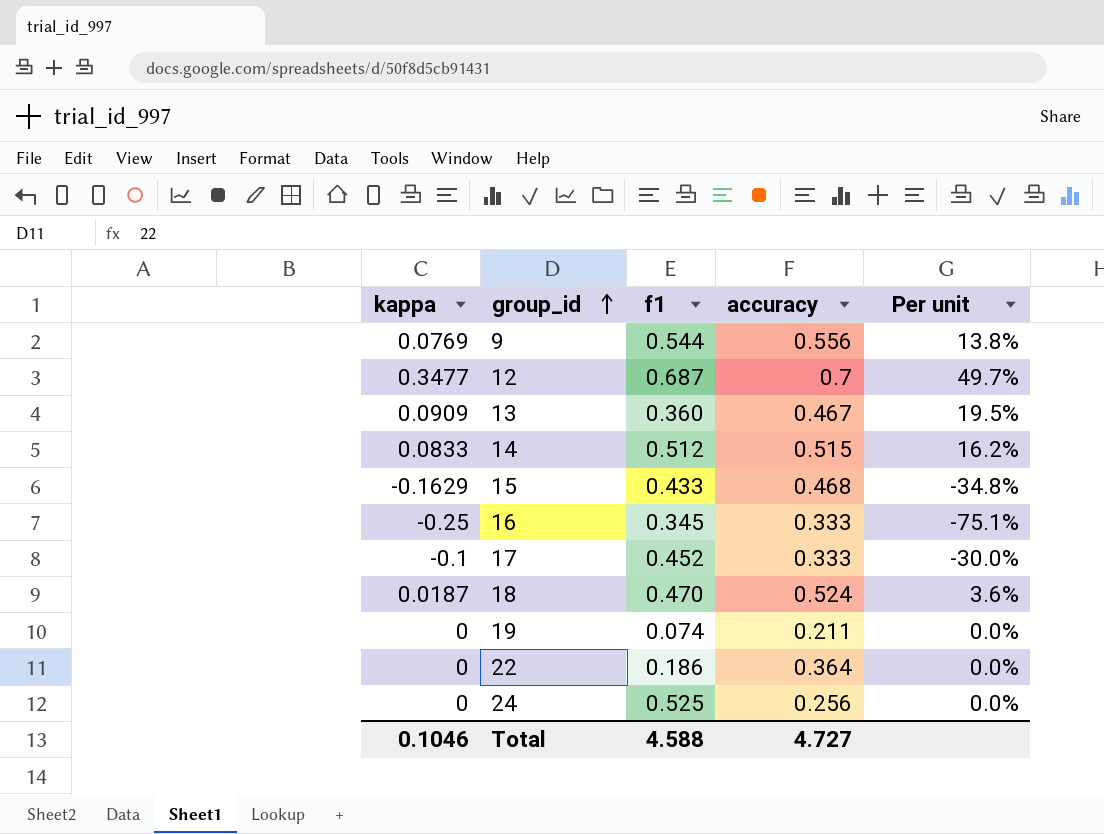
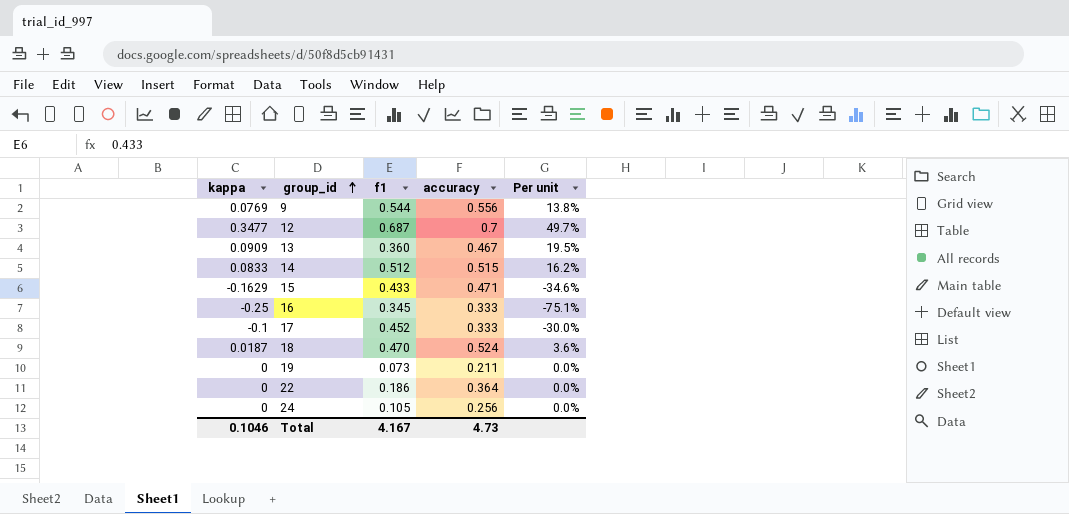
15 | accuracy: 0.468 -> 0.471
15 | Per unit: -34.8% -> -34.6%
19 | f1: 0.074 -> 0.073
24 | f1: 0.525 -> 0.105
Total | f1: 4.588 -> 4.167
Total | accuracy: 4.727 -> 4.73

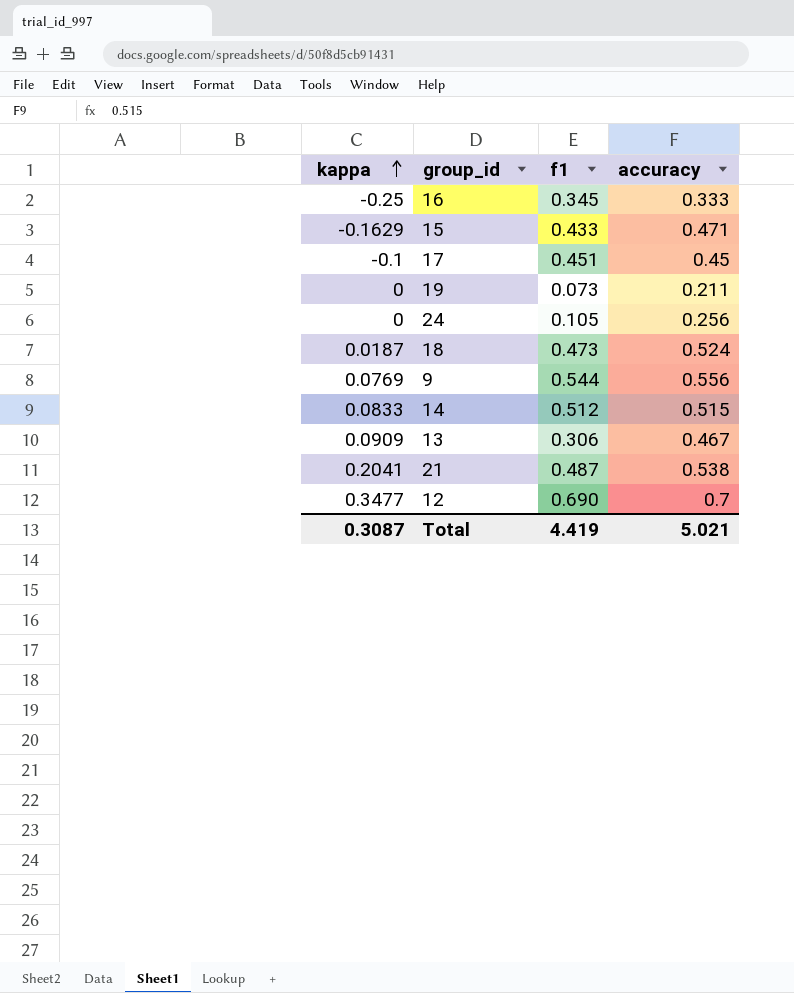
row order: group_id ascending -> kappa ascending
column Per unit | formula: [kappa] / [accuracy] -> none
row 22: 0 | 0.186 | 0.364 | 0.0% -> none
17 | f1: 0.452 -> 0.451
17 | accuracy: 0.333 -> 0.45
18 | f1: 0.470 -> 0.473
13 | f1: 0.360 -> 0.306
row 21: none -> 0.2041 | 0.487 | 0.538
12 | f1: 0.687 -> 0.690
Total | kappa: 0.1046 -> 0.3087
Total | f1: 4.167 -> 4.419
Total | accuracy: 4.73 -> 5.021

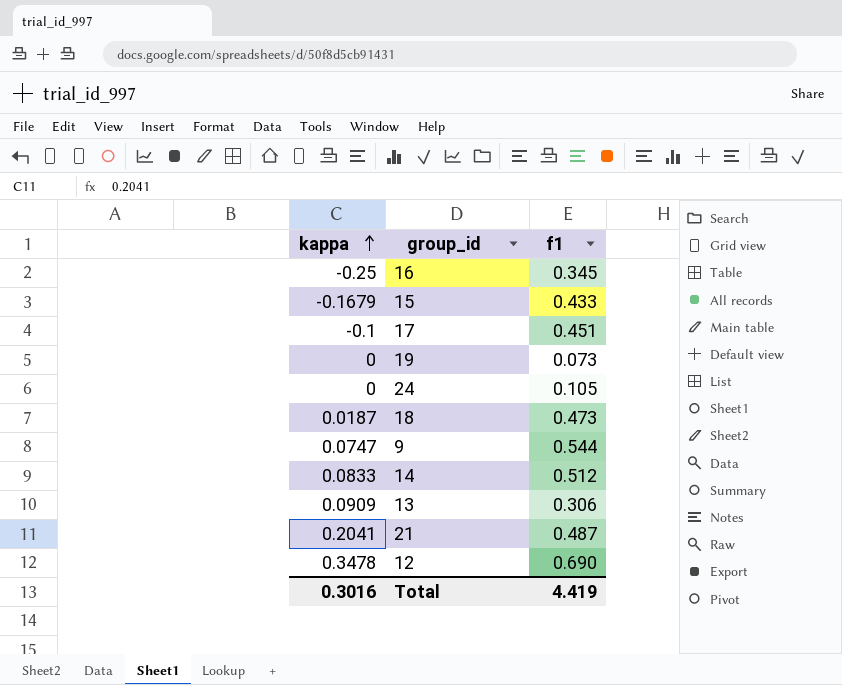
column accuracy | position: 4 -> none
15 | kappa: -0.1629 -> -0.1679
9 | kappa: 0.0769 -> 0.0747
12 | kappa: 0.3477 -> 0.3478
Total | kappa: 0.3087 -> 0.3016

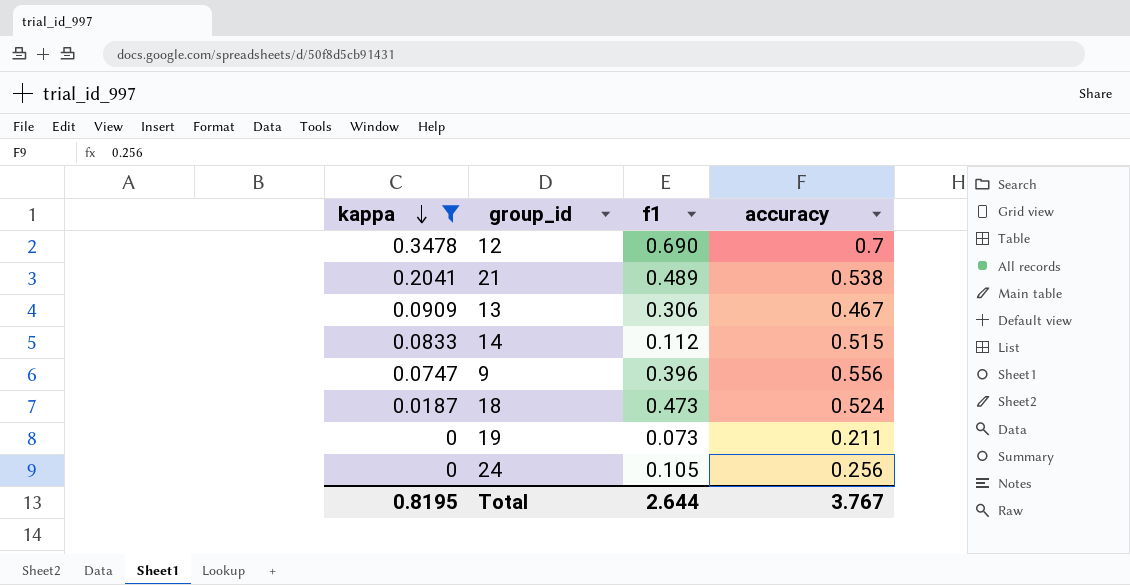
filter: none -> kappa >= 0
row order: kappa ascending -> kappa descending
column accuracy | position: none -> 4
21 | f1: 0.487 -> 0.489
14 | f1: 0.512 -> 0.112
9 | f1: 0.544 -> 0.396
Total | kappa: 0.3016 -> 0.8195
Total | f1: 4.419 -> 2.644

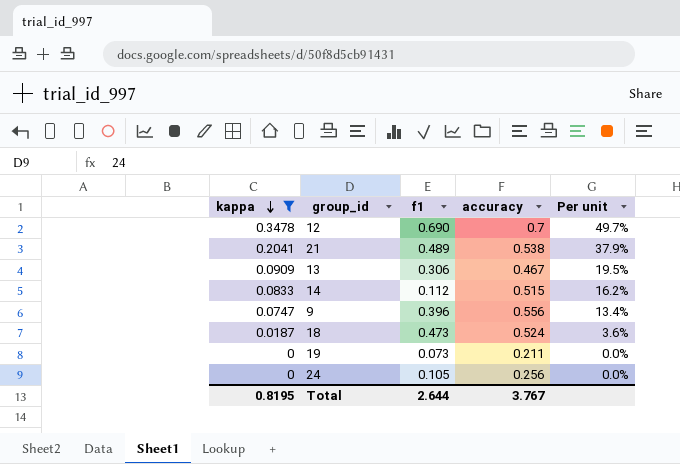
column Per unit | formula: none -> [kappa] / [accuracy]

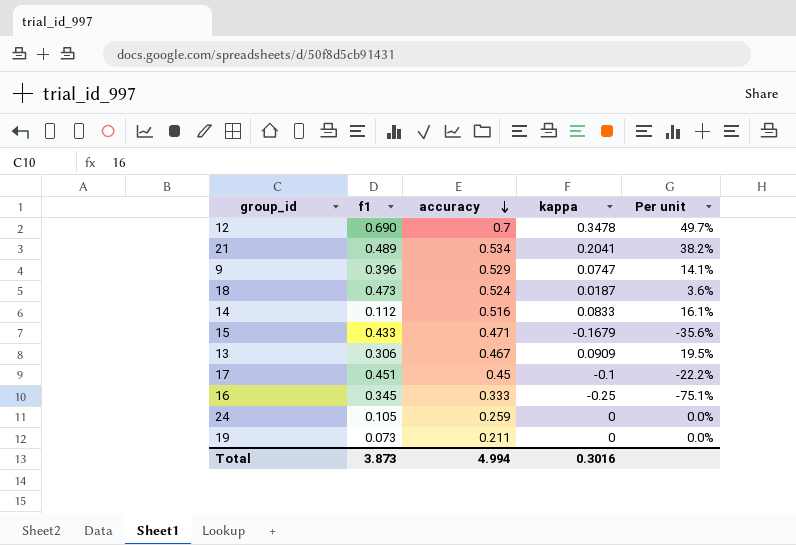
filter: kappa >= 0 -> none
row order: kappa descending -> accuracy descending
column kappa | position: 1 -> 4
21 | accuracy: 0.538 -> 0.534
21 | Per unit: 37.9% -> 38.2%
9 | accuracy: 0.556 -> 0.529
9 | Per unit: 13.4% -> 14.1%
14 | accuracy: 0.515 -> 0.516
14 | Per unit: 16.2% -> 16.1%
24 | accuracy: 0.256 -> 0.259
Total | f1: 2.644 -> 3.873
Total | accuracy: 3.767 -> 4.994
Total | kappa: 0.8195 -> 0.3016

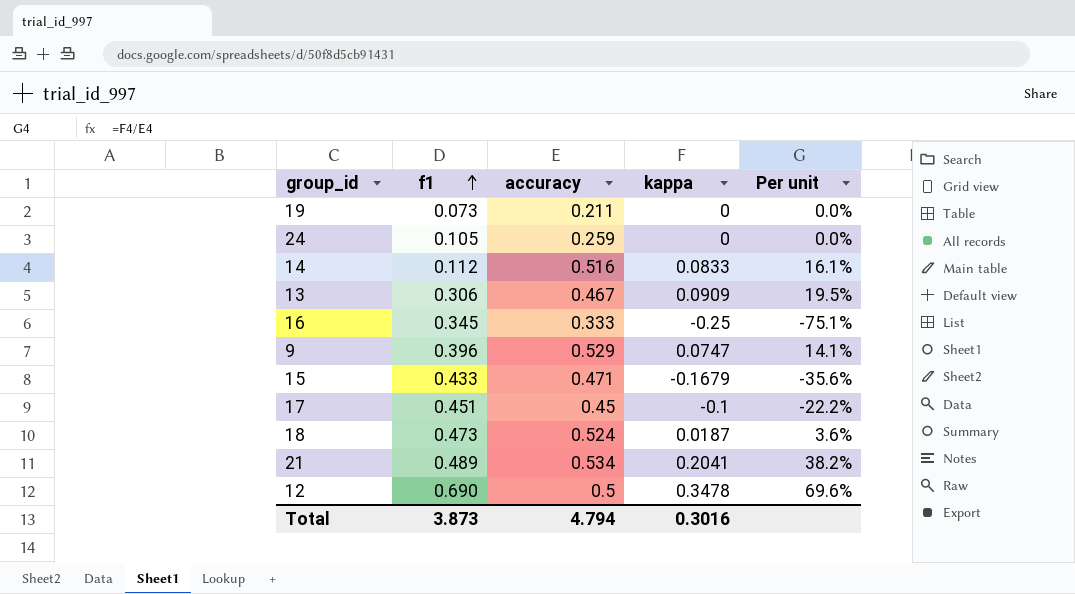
row order: accuracy descending -> f1 ascending
12 | accuracy: 0.7 -> 0.5
12 | Per unit: 49.7% -> 69.6%
Total | accuracy: 4.994 -> 4.794

